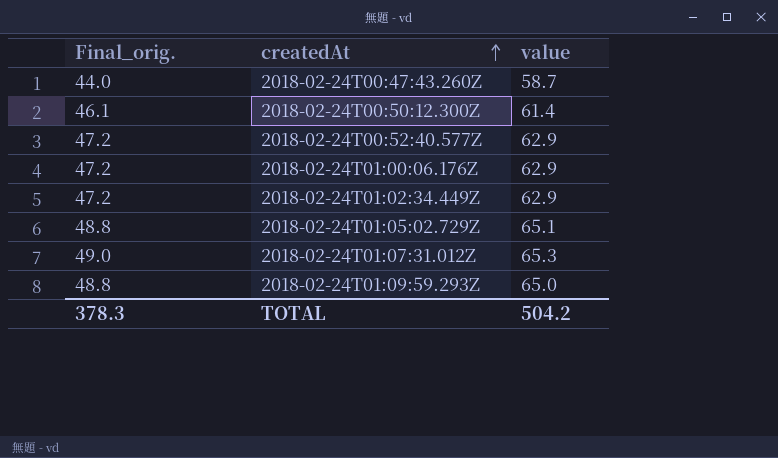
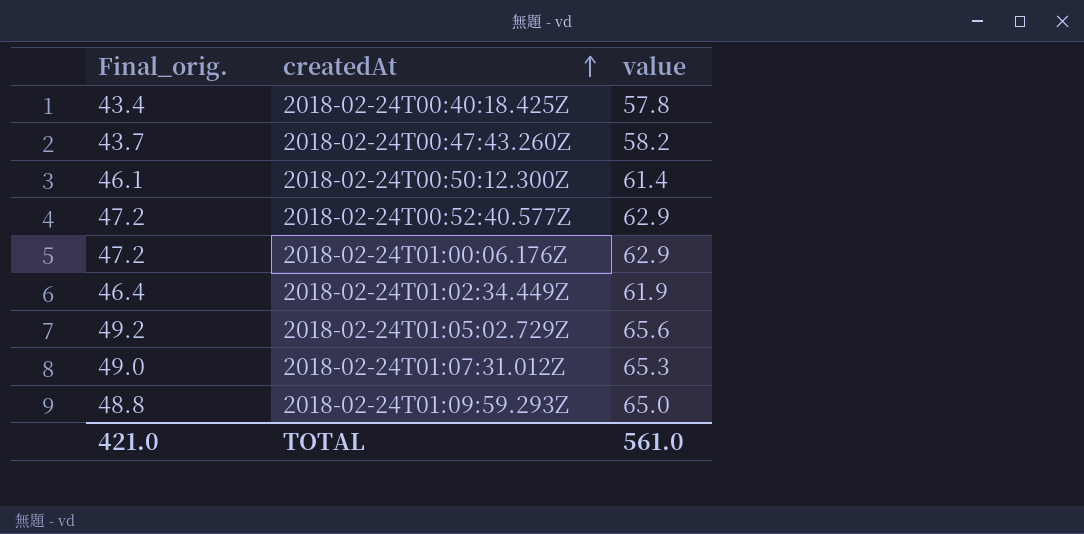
row 2018-02-24T00:40:18.425Z: none -> 43.4 | 57.8
2018-02-24T00:47:43.260Z | Final_orig.: 44.0 -> 43.7
2018-02-24T00:47:43.260Z | value: 58.7 -> 58.2
2018-02-24T01:02:34.449Z | Final_orig.: 47.2 -> 46.4
2018-02-24T01:02:34.449Z | value: 62.9 -> 61.9
2018-02-24T01:05:02.729Z | Final_orig.: 48.8 -> 49.2
2018-02-24T01:05:02.729Z | value: 65.1 -> 65.6
TOTAL | Final_orig.: 378.3 -> 421.0
TOTAL | value: 504.2 -> 561.0

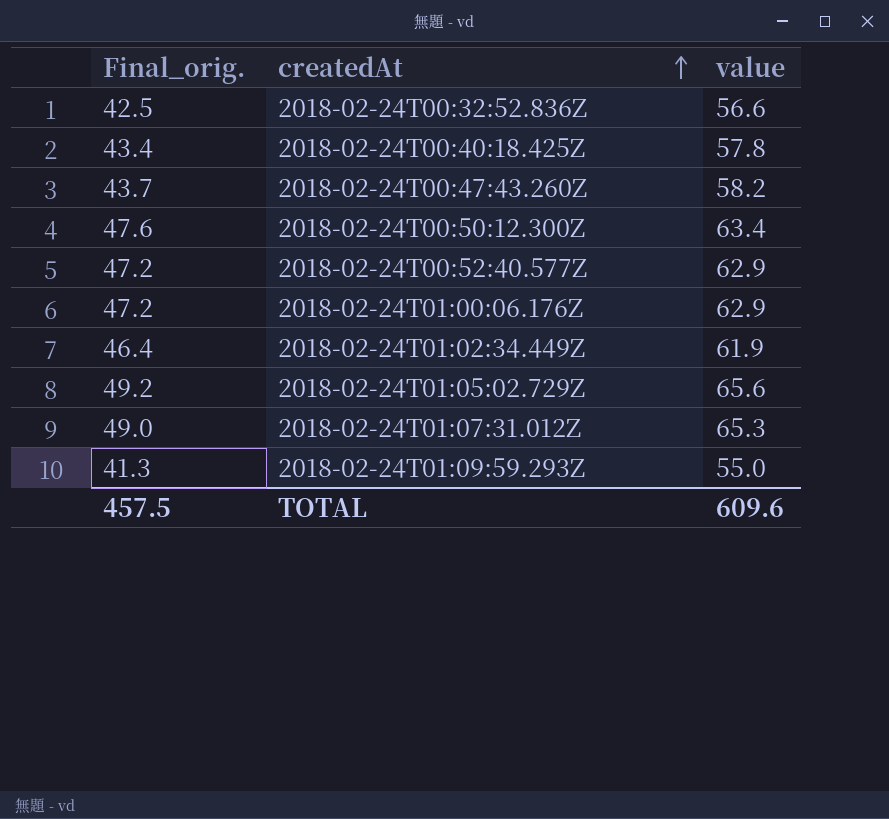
row 2018-02-24T00:32:52.836Z: none -> 42.5 | 56.6
2018-02-24T00:50:12.300Z | Final_orig.: 46.1 -> 47.6
2018-02-24T00:50:12.300Z | value: 61.4 -> 63.4
2018-02-24T01:09:59.293Z | Final_orig.: 48.8 -> 41.3
2018-02-24T01:09:59.293Z | value: 65.0 -> 55.0
TOTAL | Final_orig.: 421.0 -> 457.5
TOTAL | value: 561.0 -> 609.6

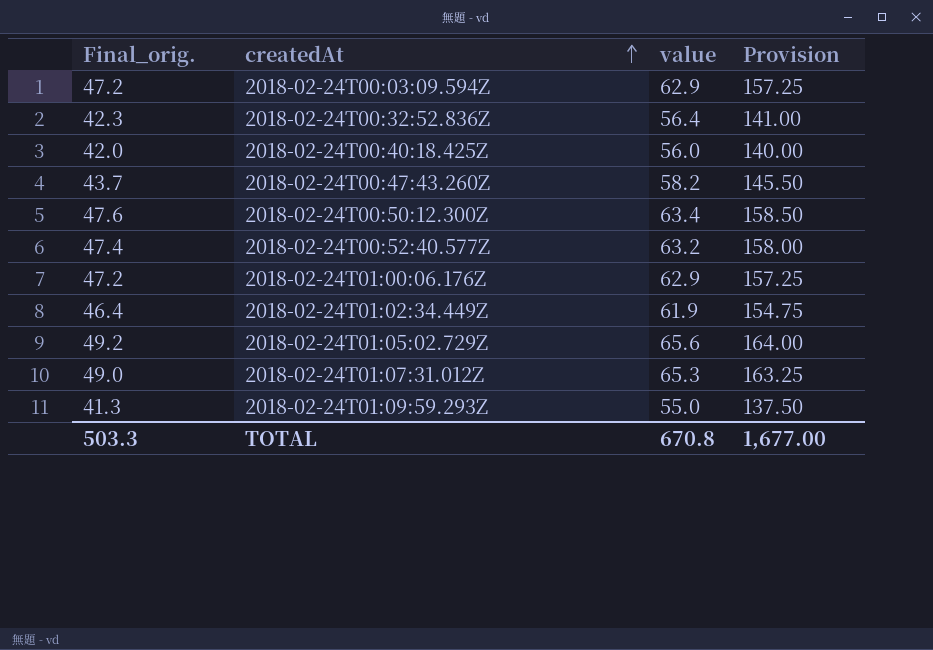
column Provision | formula: none -> [value] * 2.5
row 2018-02-24T00:03:09.594Z: none -> 47.2 | 62.9 | 157.25
2018-02-24T00:32:52.836Z | Final_orig.: 42.5 -> 42.3
2018-02-24T00:32:52.836Z | value: 56.6 -> 56.4
2018-02-24T00:40:18.425Z | Final_orig.: 43.4 -> 42.0
2018-02-24T00:40:18.425Z | value: 57.8 -> 56.0
2018-02-24T00:52:40.577Z | Final_orig.: 47.2 -> 47.4
2018-02-24T00:52:40.577Z | value: 62.9 -> 63.2
TOTAL | Final_orig.: 457.5 -> 503.3
TOTAL | value: 609.6 -> 670.8

